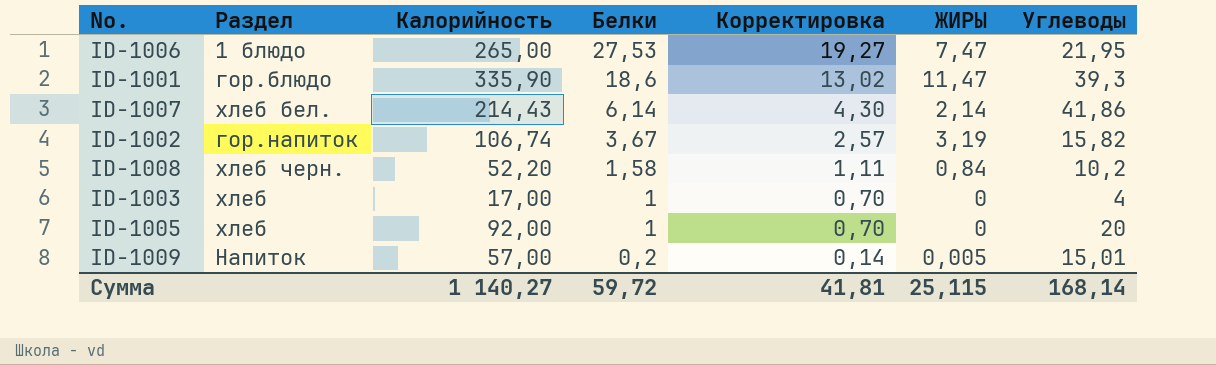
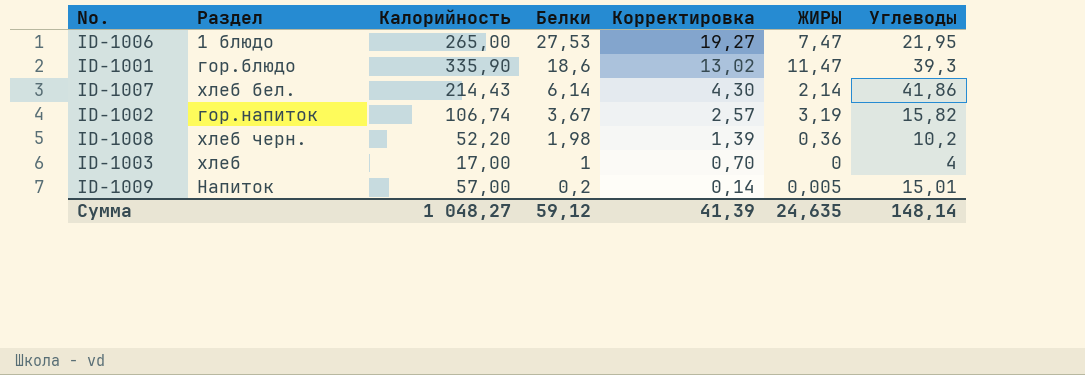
row ID-1005: хлеб | 92,00 | 1 | 0,70 | 0 | 20 -> none
ID-1008 | Белки: 1,58 -> 1,98
ID-1008 | Корректировка: 1,11 -> 1,39
ID-1008 | ЖИРЫ: 0,84 -> 0,36
Сумма | Калорийность: 1 140,27 -> 1 048,27
Сумма | Белки: 59,72 -> 59,12
Сумма | Корректировка: 41,81 -> 41,39
Сумма | ЖИРЫ: 25,115 -> 24,635
Сумма | Углеводы: 168,14 -> 148,14

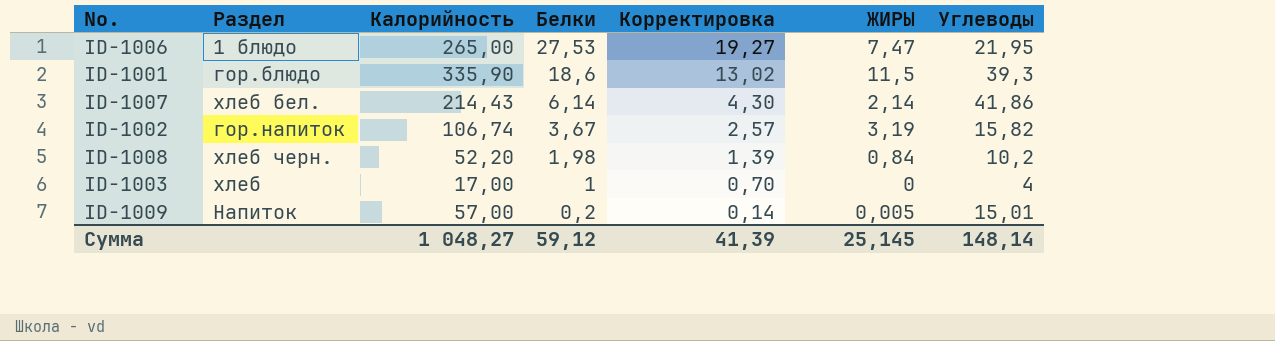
ID-1001 | ЖИРЫ: 11,47 -> 11,5
ID-1008 | ЖИРЫ: 0,36 -> 0,84
Сумма | ЖИРЫ: 24,635 -> 25,145

